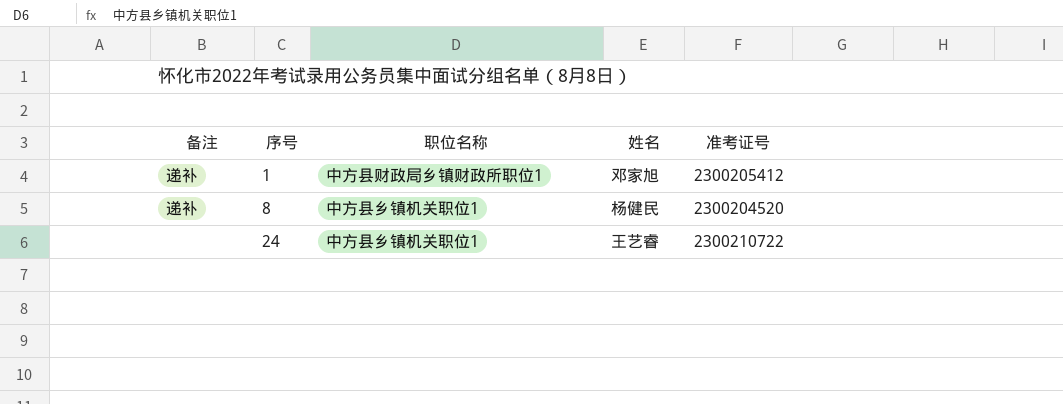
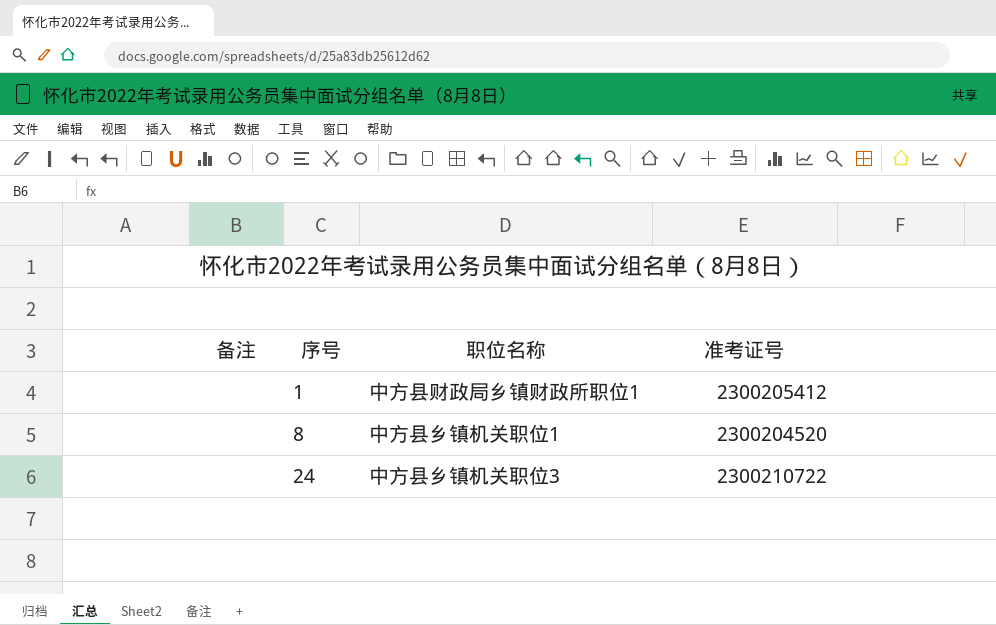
column 姓名 | position: 4 -> none
1 | 备注: 递补 -> none
8 | 备注: 递补 -> none
24 | 职位名称: 中方县乡镇机关职位1 -> 中方县乡镇机关职位3

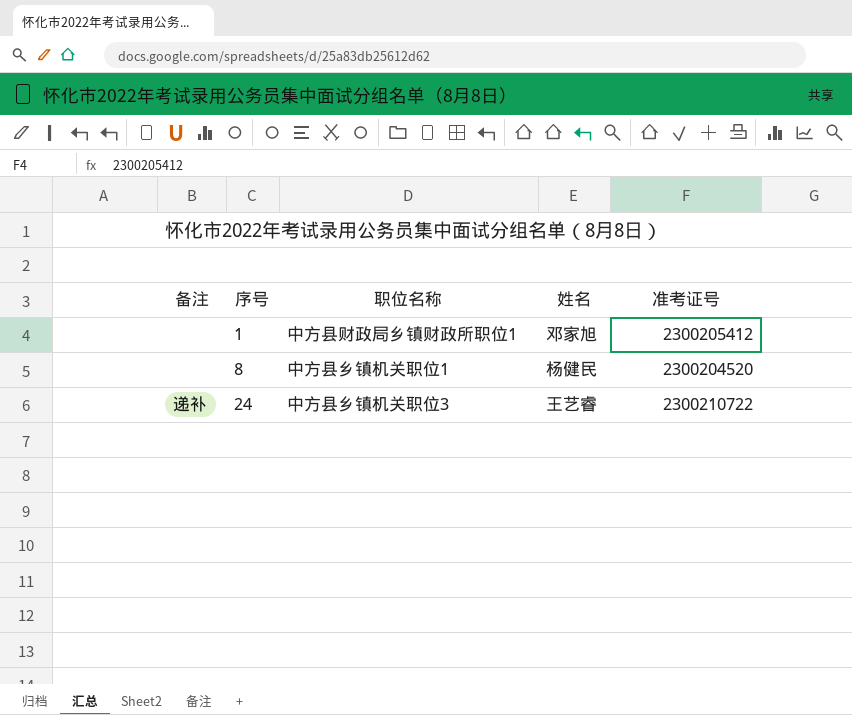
column 姓名 | position: none -> 4
24 | 备注: none -> 递补

